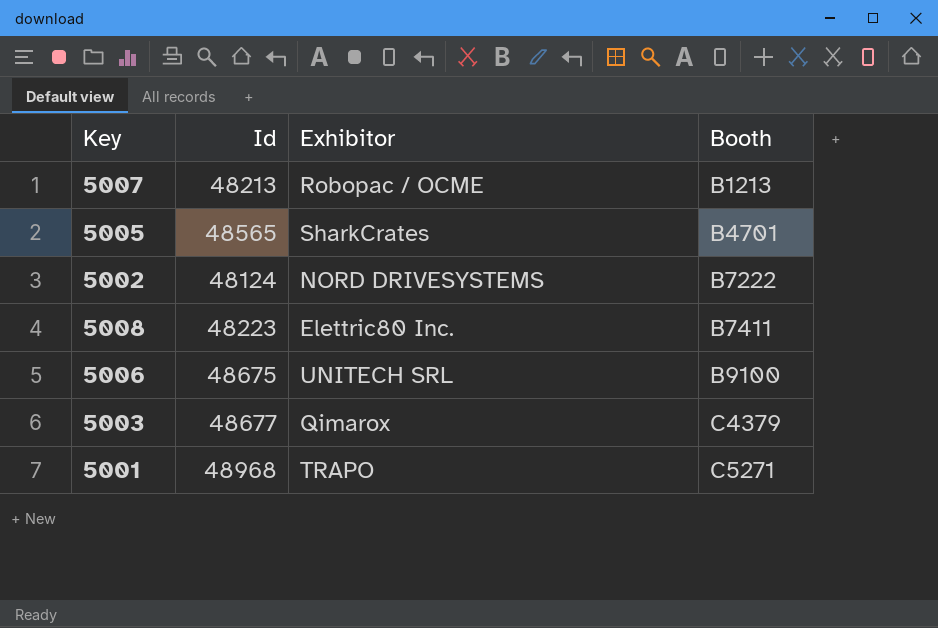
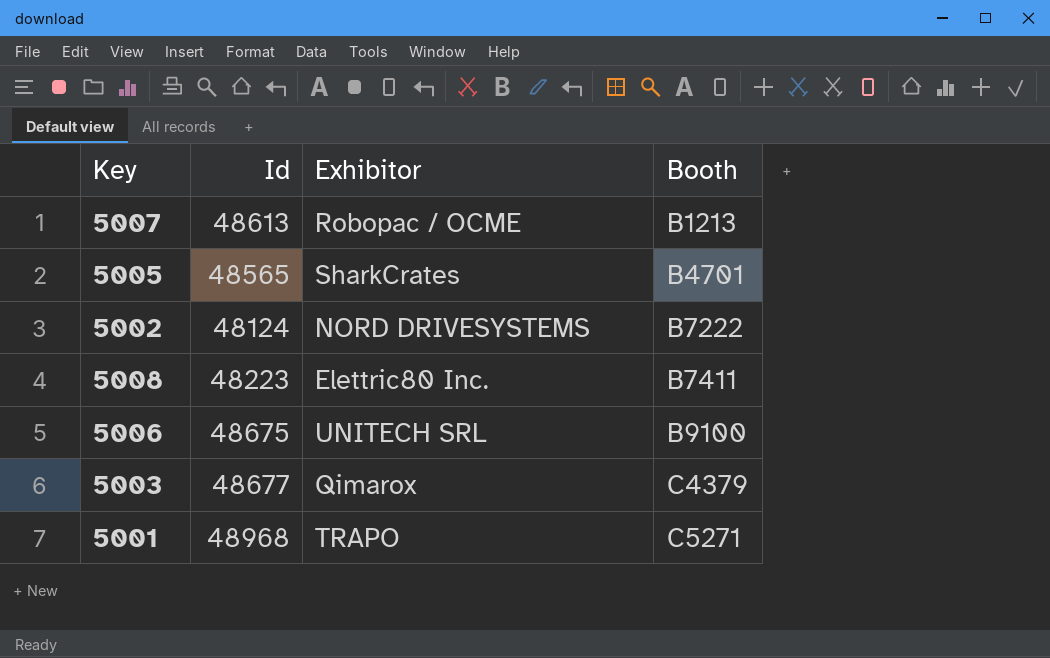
5007 | Id: 48213 -> 48613

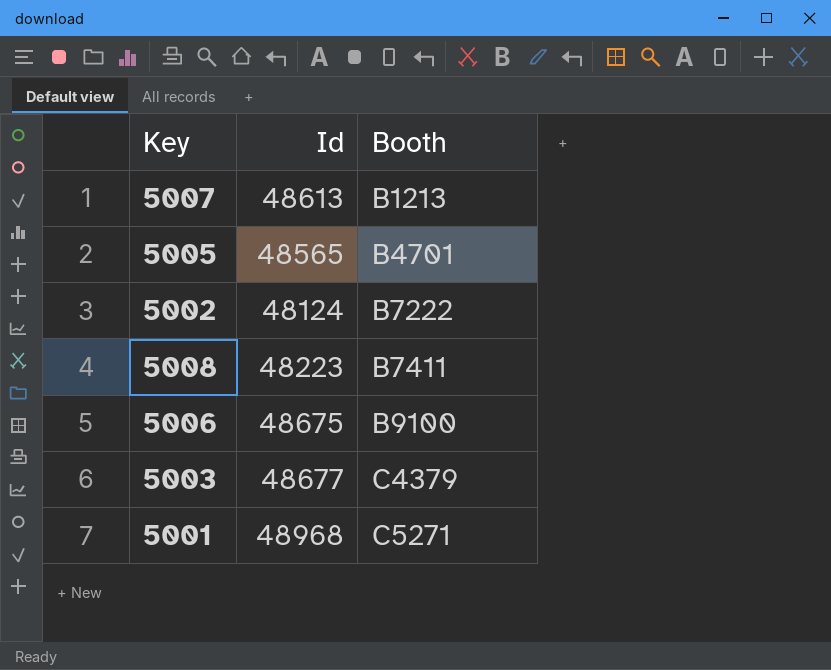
column Exhibitor | position: 3 -> none

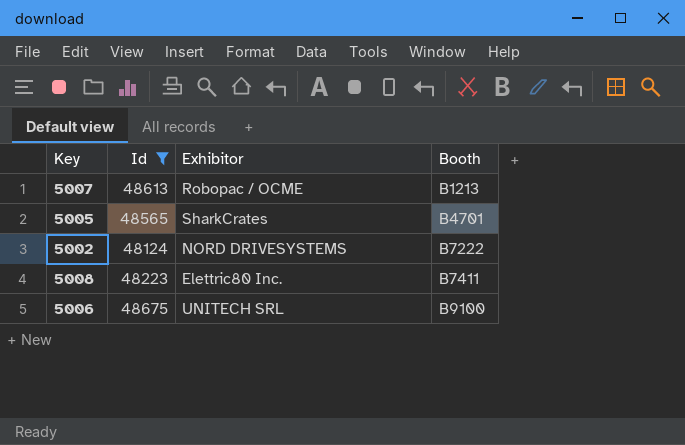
filter: none -> Id <= 48675
column Exhibitor | position: none -> 3

